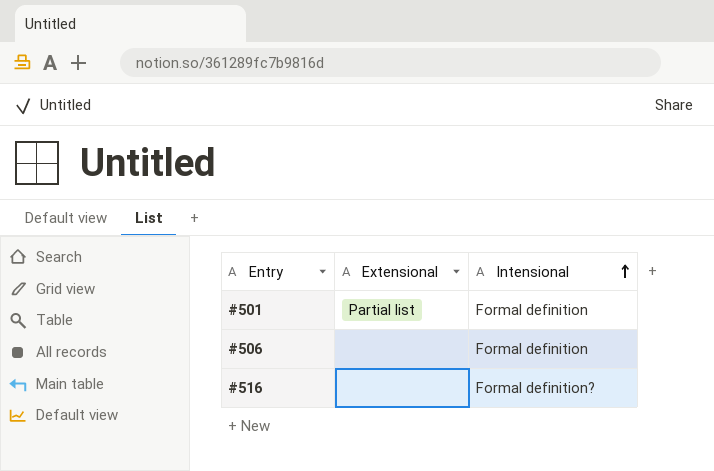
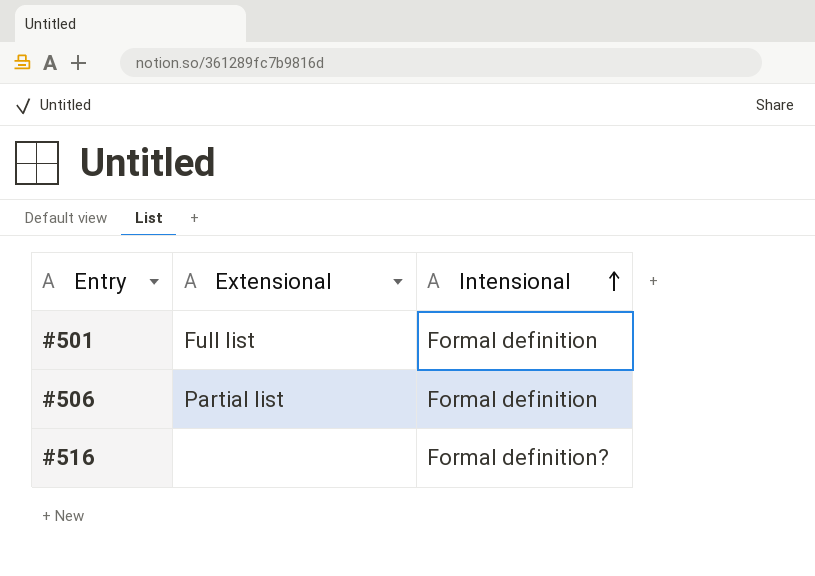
#501 | Extensional: Partial list -> Full list
#506 | Extensional: none -> Partial list

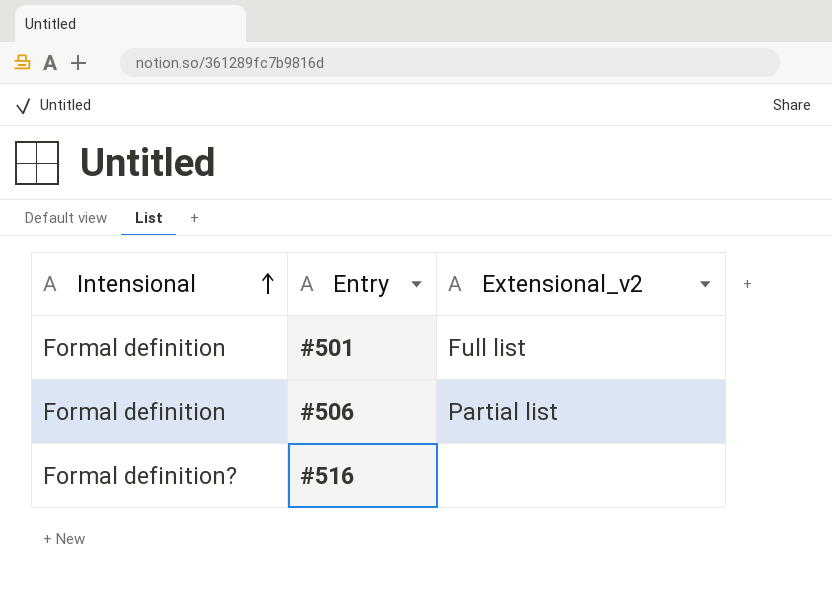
column Intensional | position: 3 -> 1
column name: Extensional -> Extensional_v2

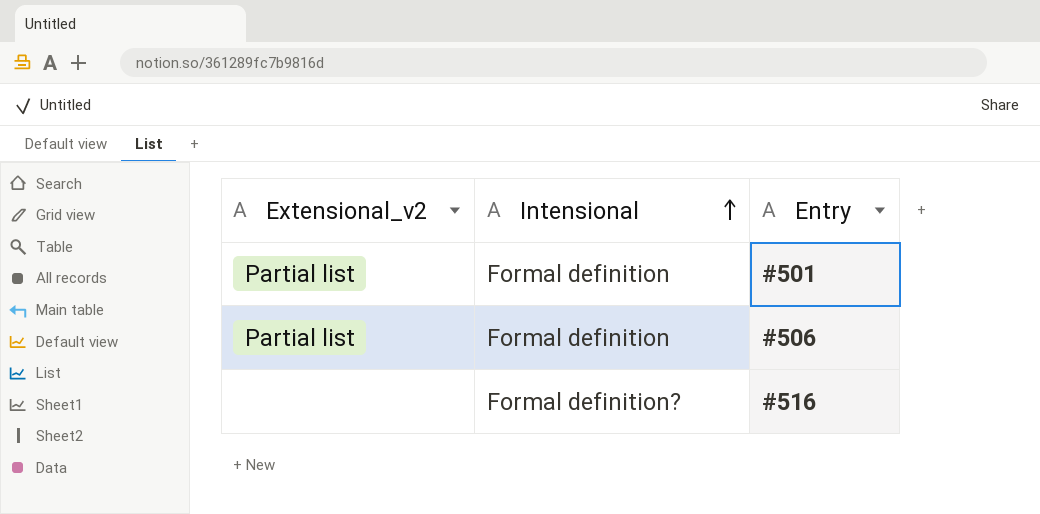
column Extensional_v2 | position: 3 -> 1
#501 | Extensional_v2: Full list -> Partial list

